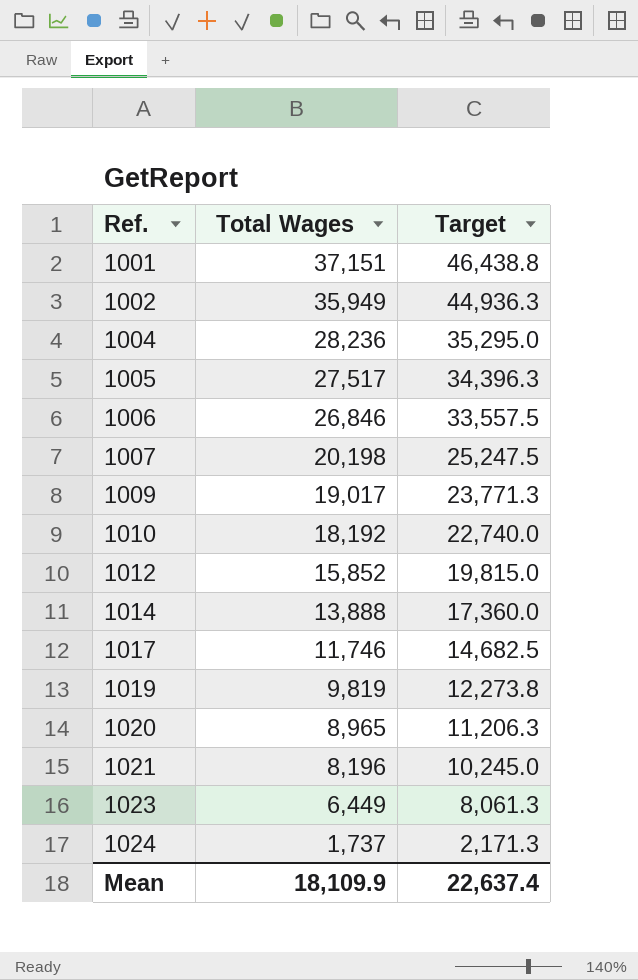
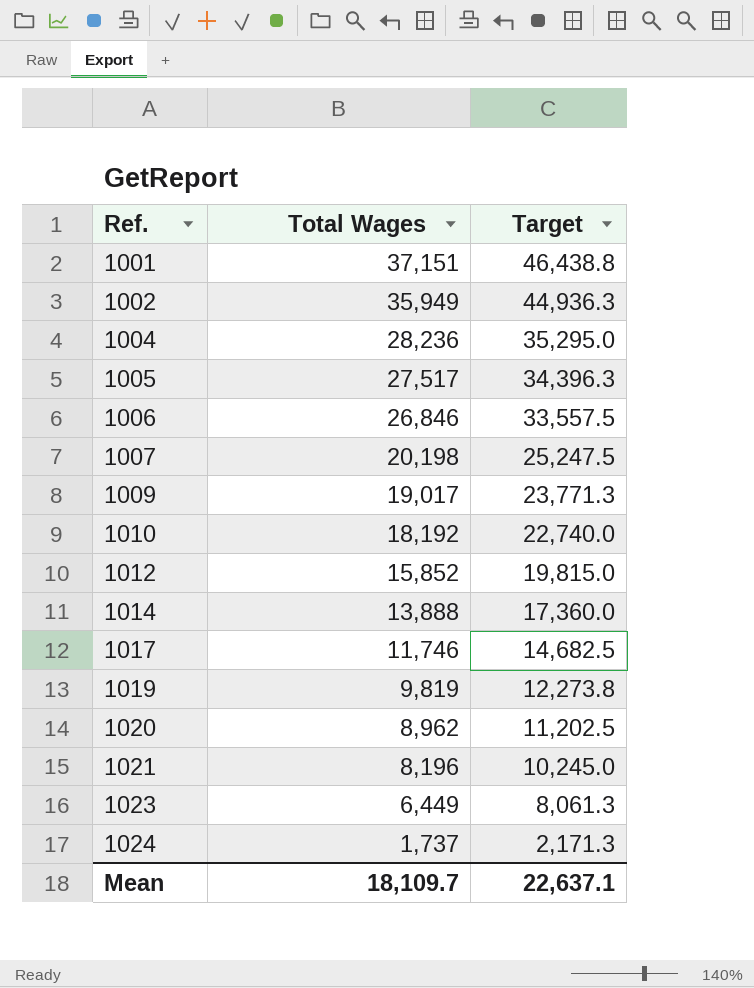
1020 | Total Wages: 8,965 -> 8,962
1020 | Target: 11,206.3 -> 11,202.5
Mean | Total Wages: 18,109.9 -> 18,109.7
Mean | Target: 22,637.4 -> 22,637.1

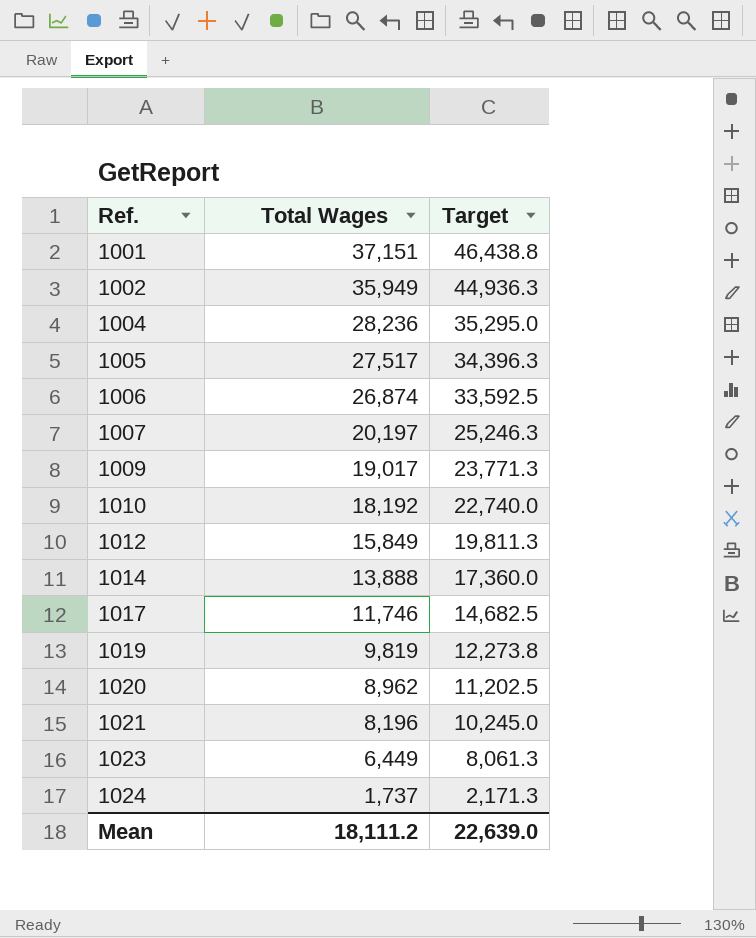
1006 | Total Wages: 26,846 -> 26,874
1006 | Target: 33,557.5 -> 33,592.5
1007 | Total Wages: 20,198 -> 20,197
1007 | Target: 25,247.5 -> 25,246.3
1012 | Total Wages: 15,852 -> 15,849
1012 | Target: 19,815.0 -> 19,811.3
Mean | Total Wages: 18,109.7 -> 18,111.2
Mean | Target: 22,637.1 -> 22,639.0

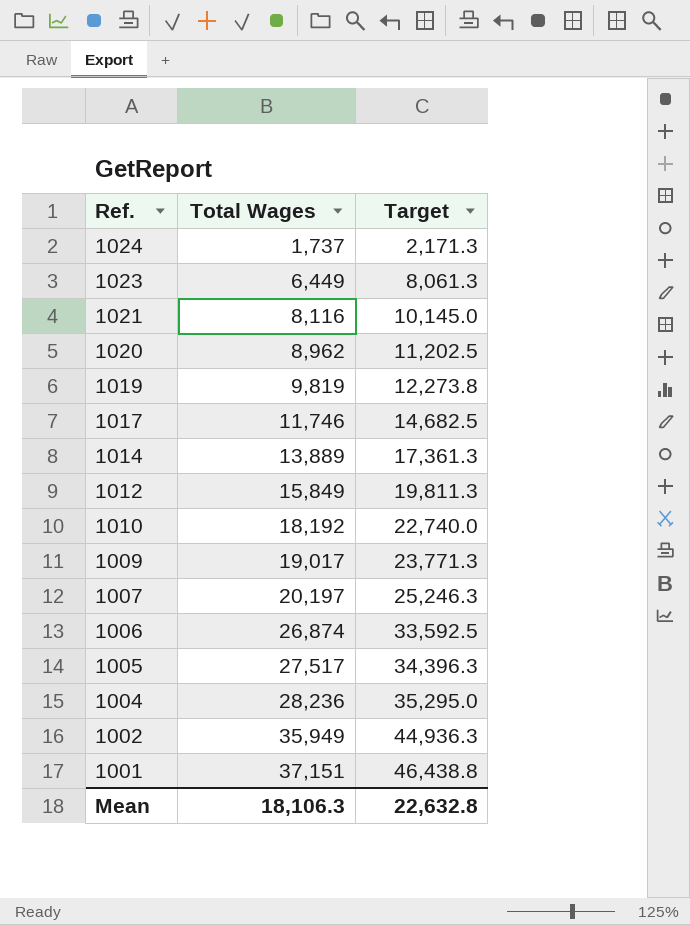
row order: Ref. ascending -> Ref. descending
1021 | Total Wages: 8,196 -> 8,116
1021 | Target: 10,245.0 -> 10,145.0
1014 | Total Wages: 13,888 -> 13,889
1014 | Target: 17,360.0 -> 17,361.3
Mean | Total Wages: 18,111.2 -> 18,106.3
Mean | Target: 22,639.0 -> 22,632.8

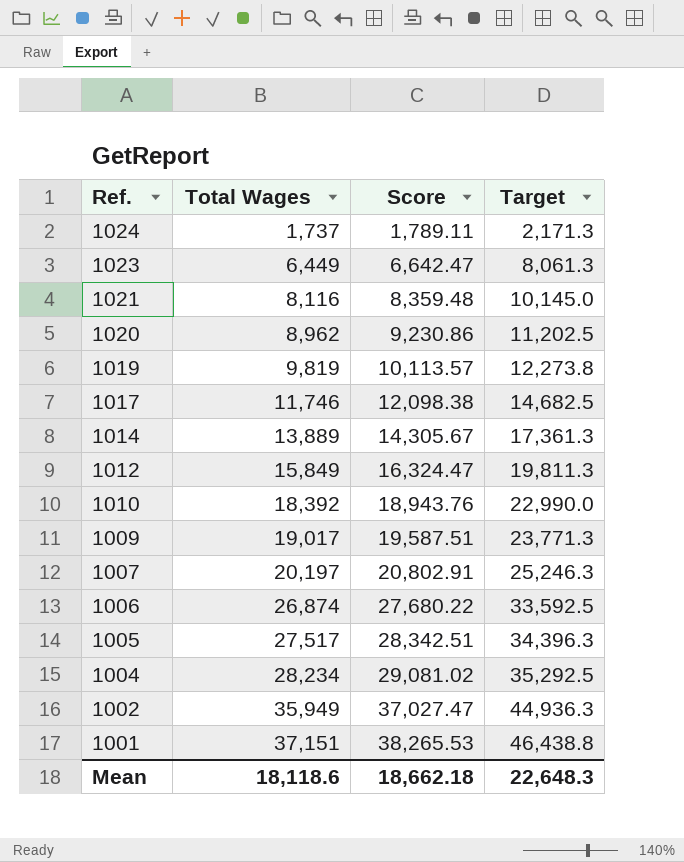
column Score | formula: none -> [Total Wages] * 1.03
1010 | Total Wages: 18,192 -> 18,392
1010 | Target: 22,740.0 -> 22,990.0
1004 | Total Wages: 28,236 -> 28,234
1004 | Target: 35,295.0 -> 35,292.5
Mean | Total Wages: 18,106.3 -> 18,118.6
Mean | Target: 22,632.8 -> 22,648.3

